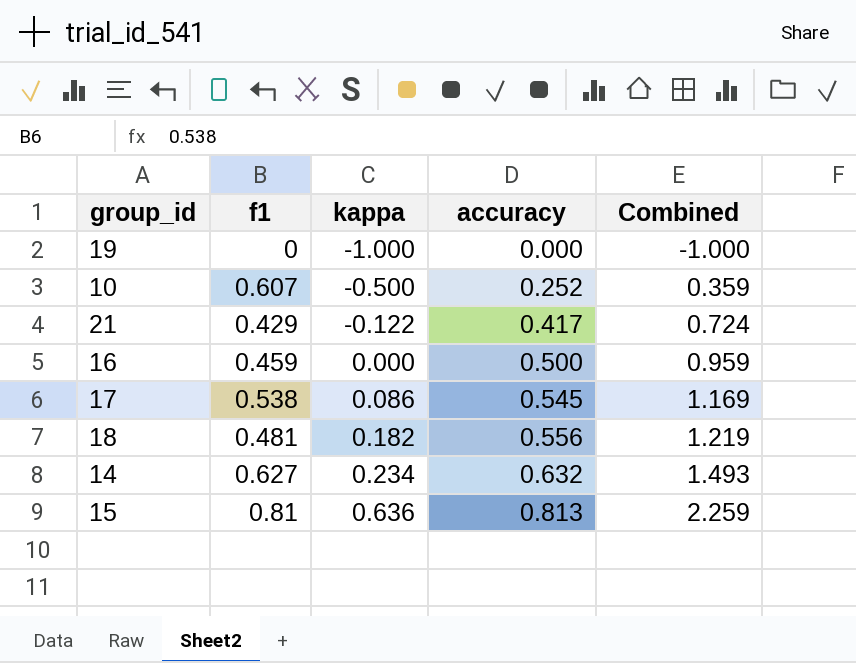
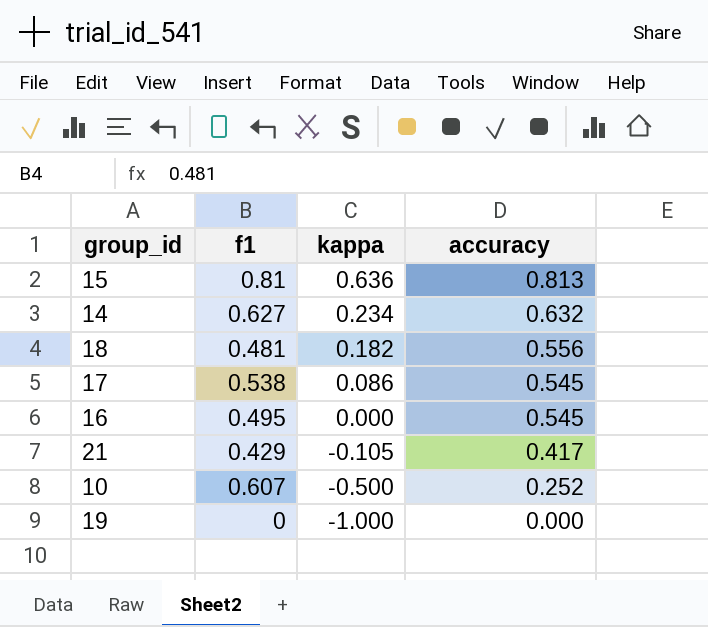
row order: kappa ascending -> kappa descending
column Combined | formula: [f1] + [kappa] + [accuracy] -> none
16 | f1: 0.459 -> 0.495
16 | accuracy: 0.500 -> 0.545
21 | kappa: -0.122 -> -0.105

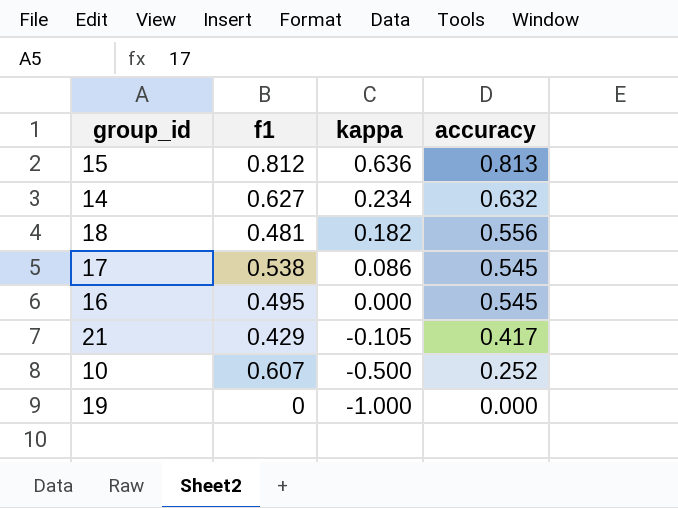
15 | f1: 0.81 -> 0.812

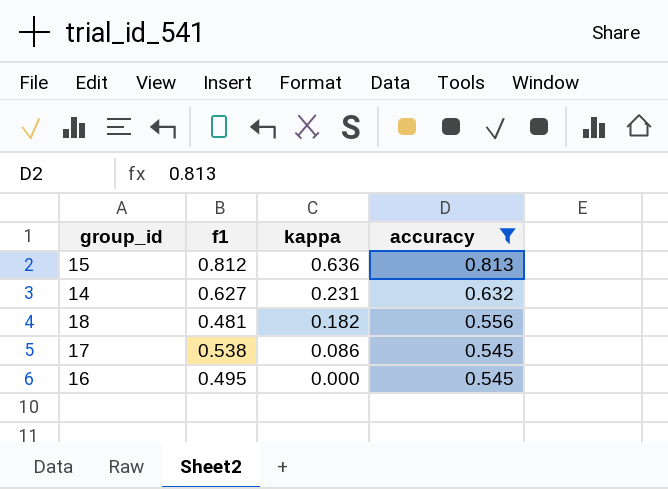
filter: none -> accuracy >= 0.545
14 | kappa: 0.234 -> 0.231

